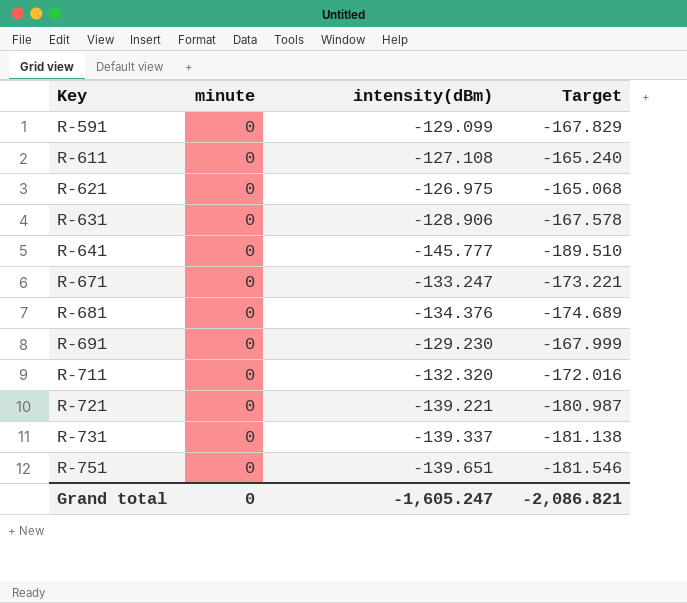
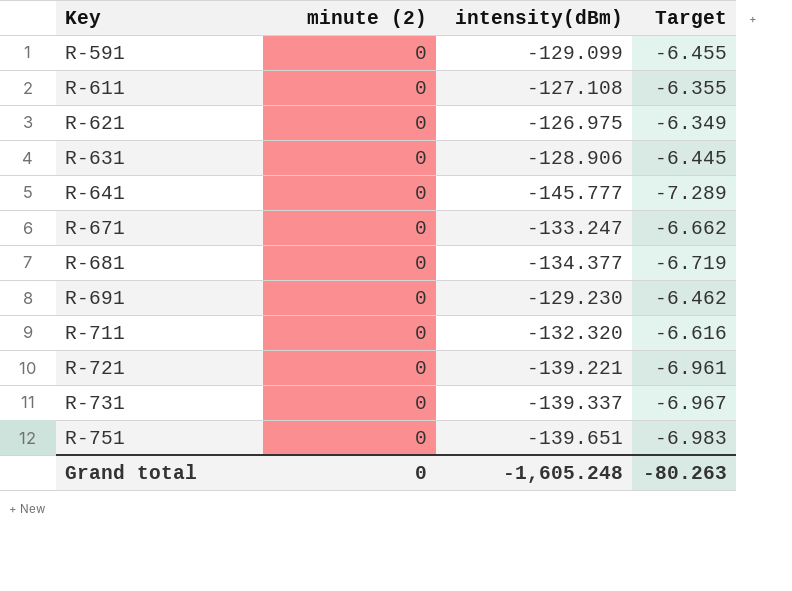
column name: minute -> minute (2)
column Target | formula: [intensity(dBm)] * 1.3 -> [intensity(dBm)] * 0.05
R-681 | intensity(dBm): -134.376 -> -134.377
Grand total | intensity(dBm): -1,605.247 -> -1,605.248
Grand total | Target: -2,086.821 -> -80.263

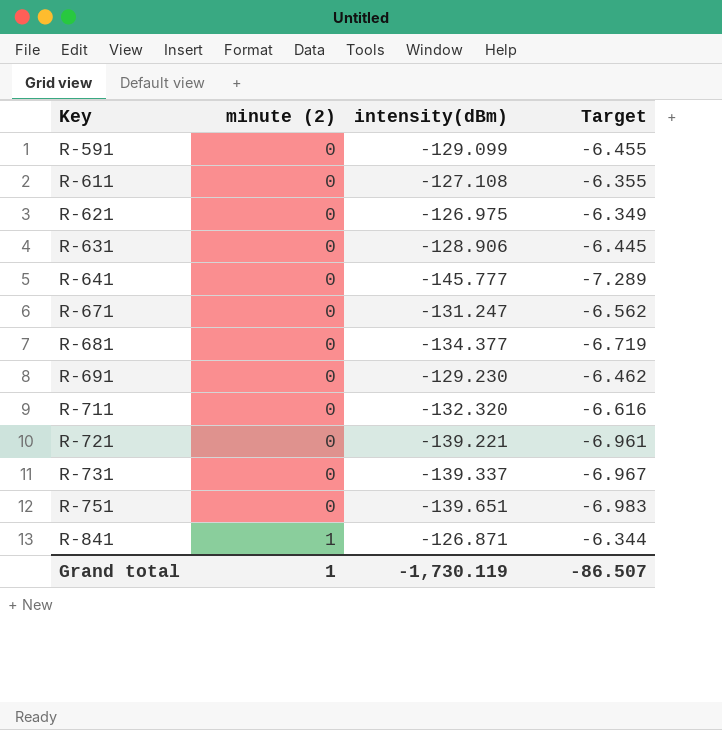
R-671 | intensity(dBm): -133.247 -> -131.247
R-671 | Target: -6.662 -> -6.562
row R-841: none -> 1 | -126.871 | -6.344
Grand total | minute (2): 0 -> 1
Grand total | intensity(dBm): -1,605.248 -> -1,730.119
Grand total | Target: -80.263 -> -86.507

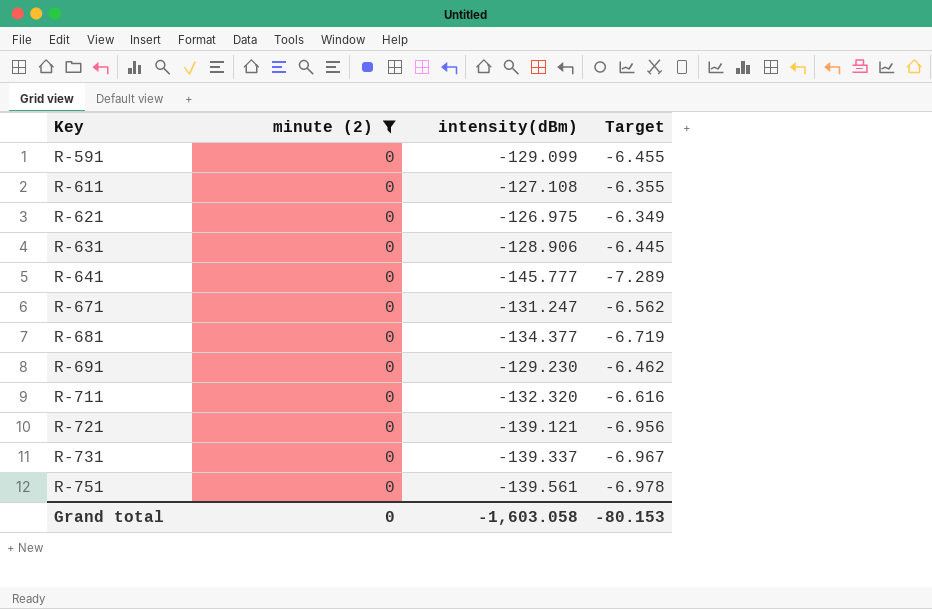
filter: none -> minute (2) = 0
R-721 | intensity(dBm): -139.221 -> -139.121
R-721 | Target: -6.961 -> -6.956
R-751 | intensity(dBm): -139.651 -> -139.561
R-751 | Target: -6.983 -> -6.978
Grand total | minute (2): 1 -> 0
Grand total | intensity(dBm): -1,730.119 -> -1,603.058
Grand total | Target: -86.507 -> -80.153

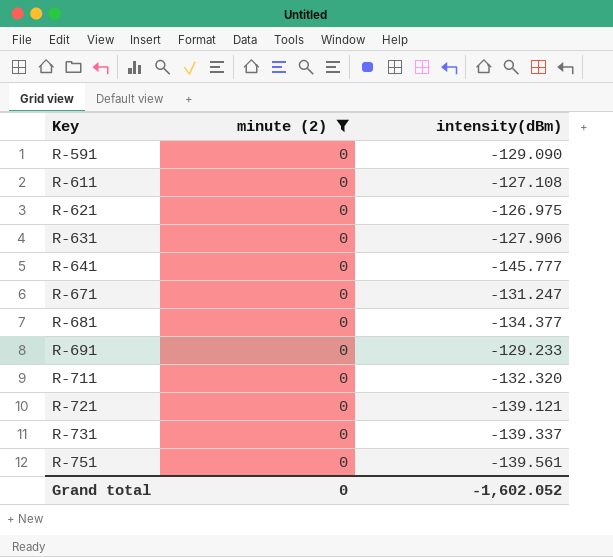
column Target | formula: [intensity(dBm)] * 0.05 -> none
R-591 | intensity(dBm): -129.099 -> -129.090
R-631 | intensity(dBm): -128.906 -> -127.906
R-691 | intensity(dBm): -129.230 -> -129.233
Grand total | intensity(dBm): -1,603.058 -> -1,602.052

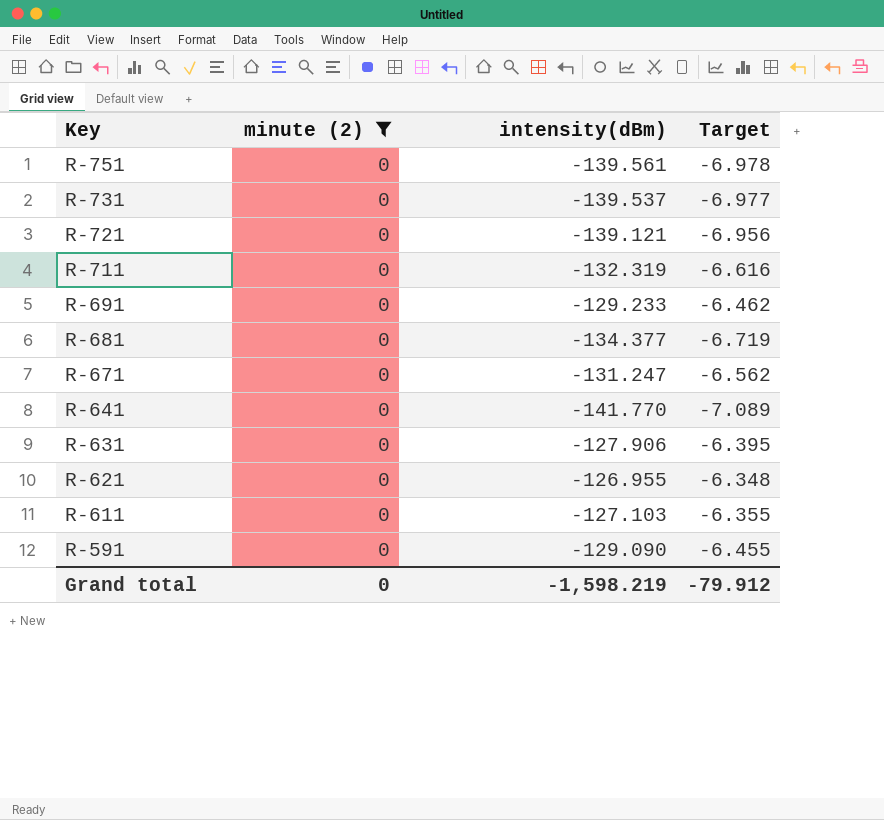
row order: Key ascending -> Key descending
column Target | formula: none -> [intensity(dBm)] * 0.05
R-731 | intensity(dBm): -139.337 -> -139.537
R-711 | intensity(dBm): -132.320 -> -132.319
R-641 | intensity(dBm): -145.777 -> -141.770
R-621 | intensity(dBm): -126.975 -> -126.955
R-611 | intensity(dBm): -127.108 -> -127.103
Grand total | intensity(dBm): -1,602.052 -> -1,598.219

